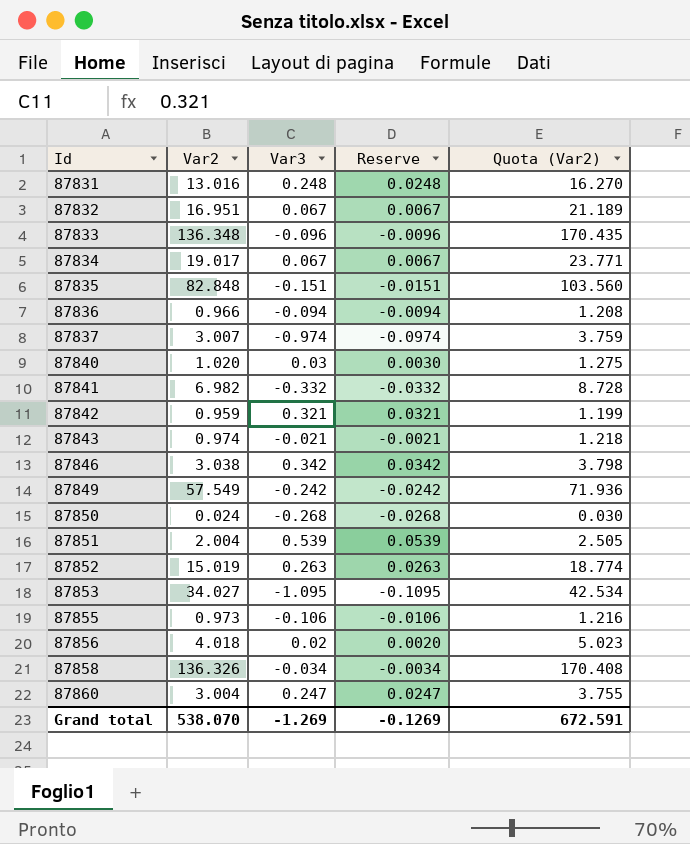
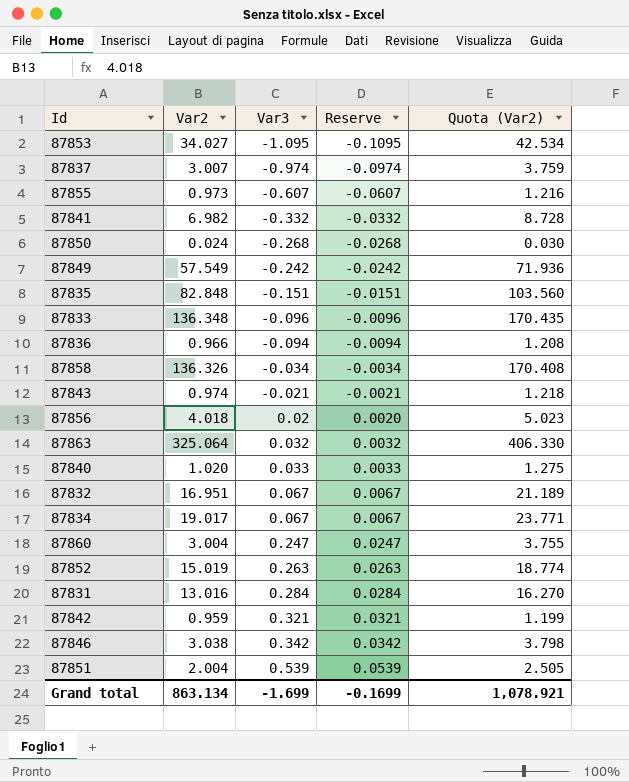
row order: Id ascending -> Var3 ascending
87855 | Var3: -0.106 -> -0.607
87855 | Reserve: -0.0106 -> -0.0607
row 87863: none -> 325.064 | 0.032 | 0.0032 | 406.330
87840 | Var3: 0.03 -> 0.033
87840 | Reserve: 0.0030 -> 0.0033
87831 | Var3: 0.248 -> 0.284
87831 | Reserve: 0.0248 -> 0.0284
Grand total | Var2: 538.070 -> 863.134
Grand total | Var3: -1.269 -> -1.699
Grand total | Reserve: -0.1269 -> -0.1699
Grand total | Quota (Var2): 672.591 -> 1,078.921

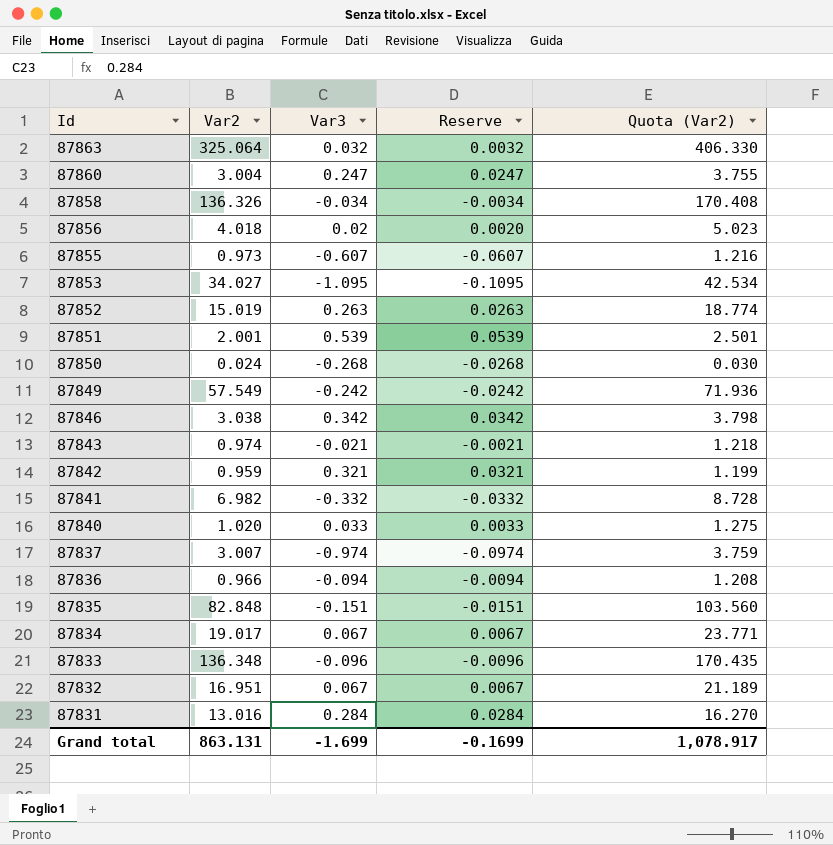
row order: Var3 ascending -> Id descending
87851 | Var2: 2.004 -> 2.001
87851 | Quota (Var2): 2.505 -> 2.501
Grand total | Var2: 863.134 -> 863.131
Grand total | Quota (Var2): 1,078.921 -> 1,078.917

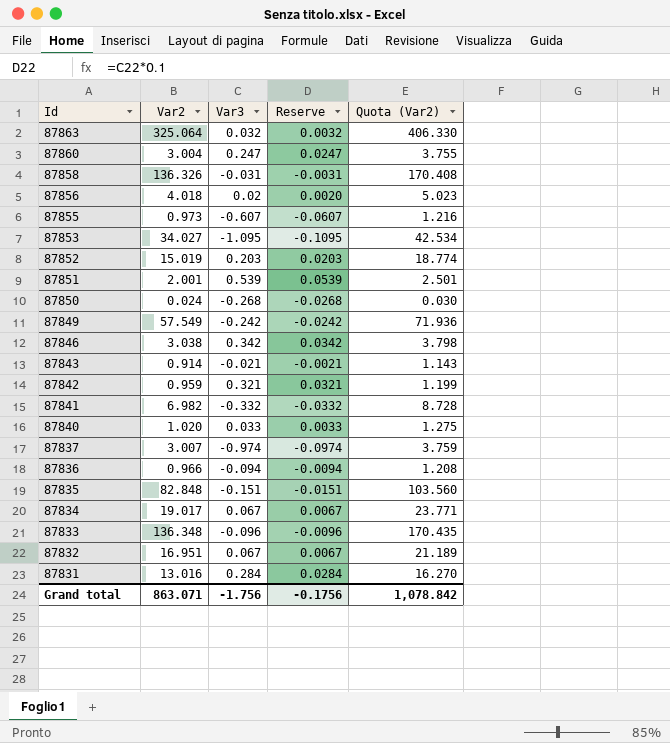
87858 | Var3: -0.034 -> -0.031
87858 | Reserve: -0.0034 -> -0.0031
87852 | Var3: 0.263 -> 0.203
87852 | Reserve: 0.0263 -> 0.0203
87843 | Var2: 0.974 -> 0.914
87843 | Quota (Var2): 1.218 -> 1.143
Grand total | Var2: 863.131 -> 863.071
Grand total | Var3: -1.699 -> -1.756
Grand total | Reserve: -0.1699 -> -0.1756
Grand total | Quota (Var2): 1,078.917 -> 1,078.842

